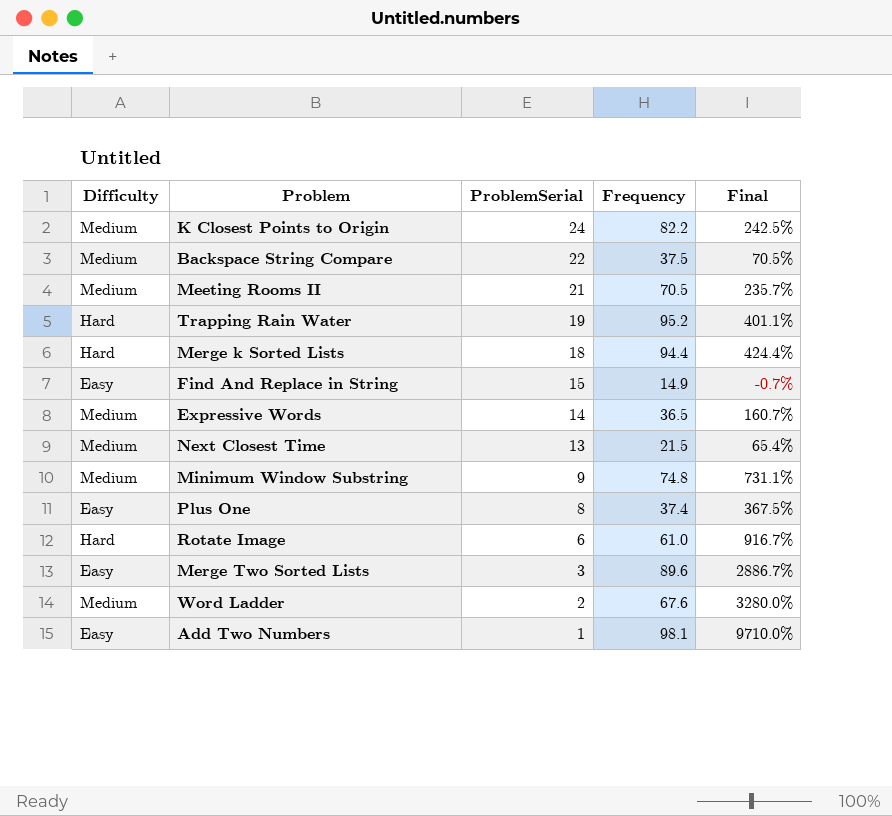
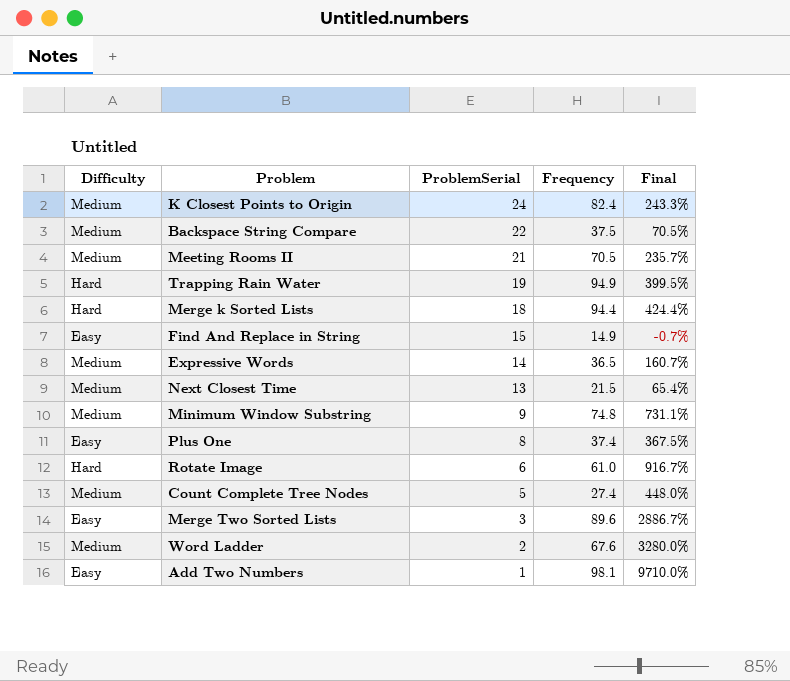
K Closest Points to Origin | Frequency: 82.2 -> 82.4
K Closest Points to Origin | Final: 242.5% -> 243.3%
Trapping Rain Water | Frequency: 95.2 -> 94.9
Trapping Rain Water | Final: 401.1% -> 399.5%
row Count Complete Tree Nodes: none -> Medium | 5 | 27.4 | 448.0%

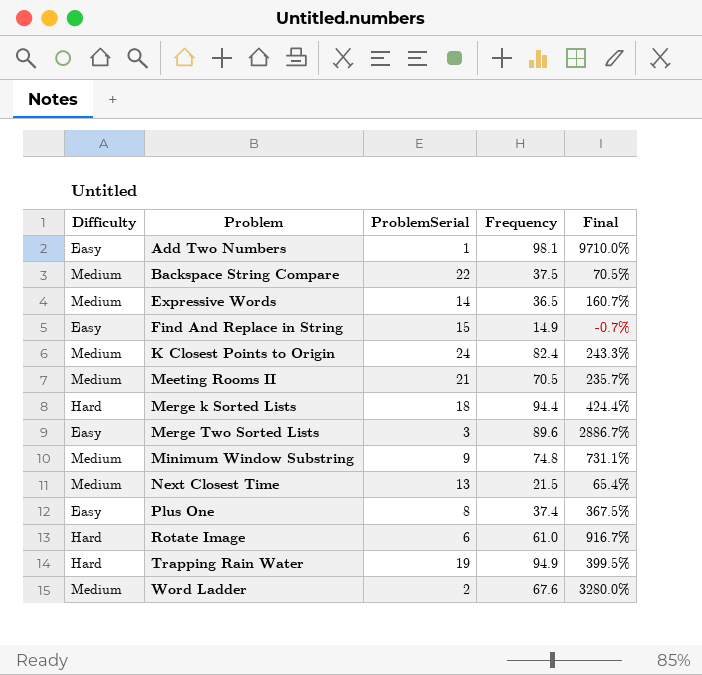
row order: ProblemSerial descending -> Problem ascending
row Count Complete Tree Nodes: Medium | 5 | 27.4 | 448.0% -> none

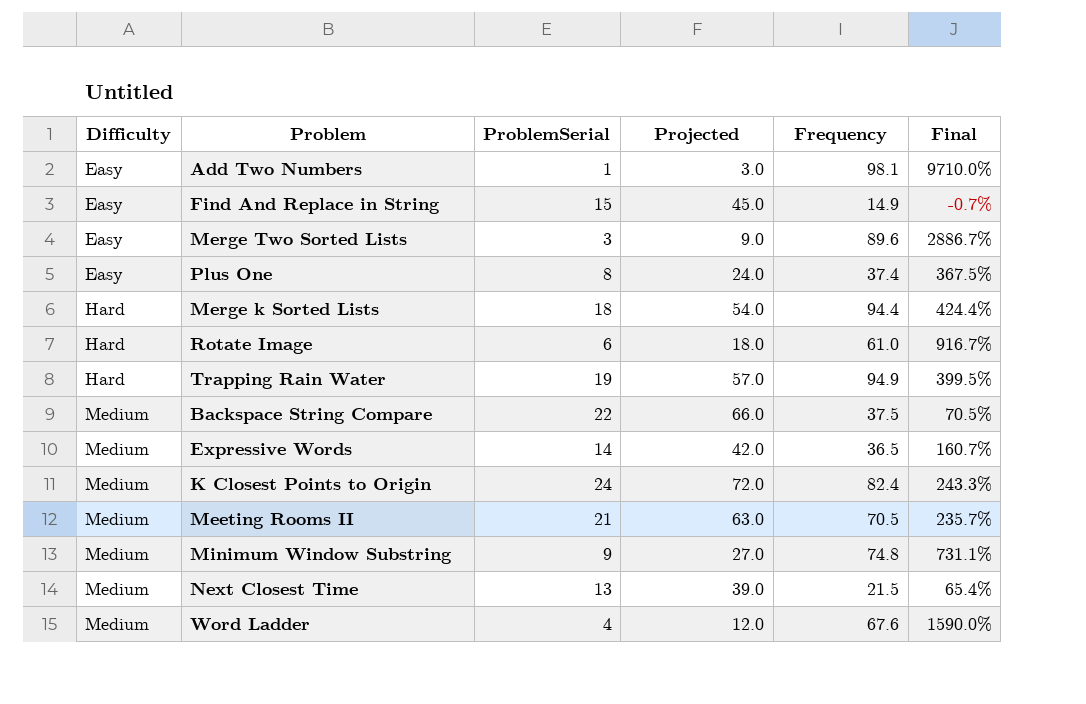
row order: Problem ascending -> Difficulty ascending
column Projected | formula: none -> [ProblemSerial] * 3
Word Ladder | ProblemSerial: 2 -> 4
Word Ladder | Final: 3280.0% -> 1590.0%

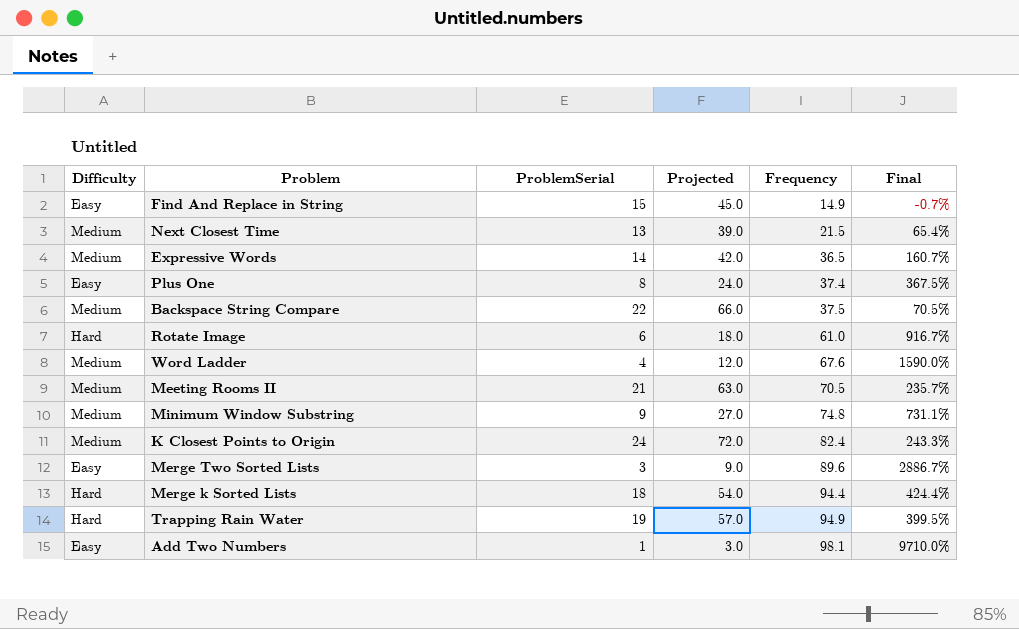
row order: Difficulty ascending -> Frequency ascending

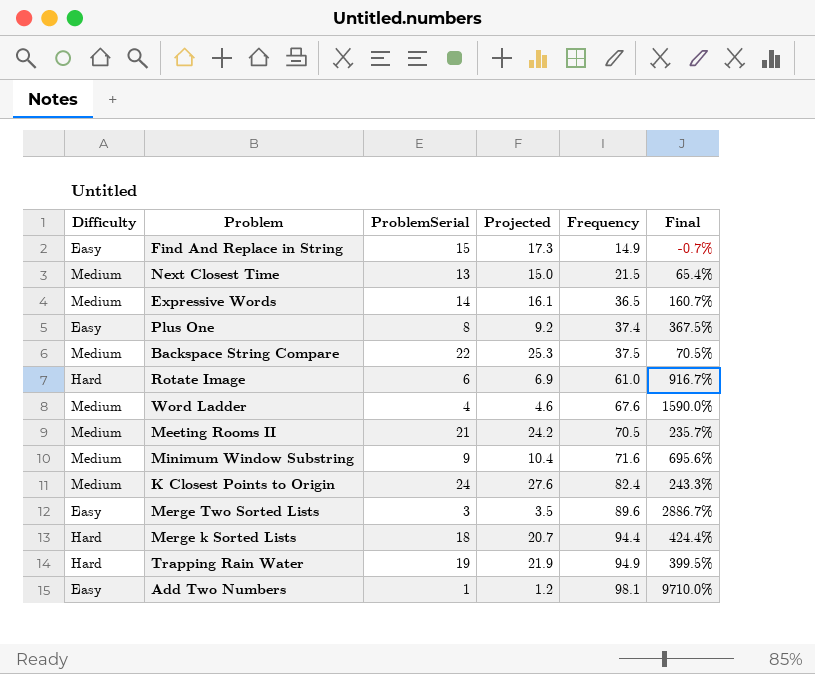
column Projected | formula: [ProblemSerial] * 3 -> [ProblemSerial] * 1.15
Minimum Window Substring | Frequency: 74.8 -> 71.6
Minimum Window Substring | Final: 731.1% -> 695.6%

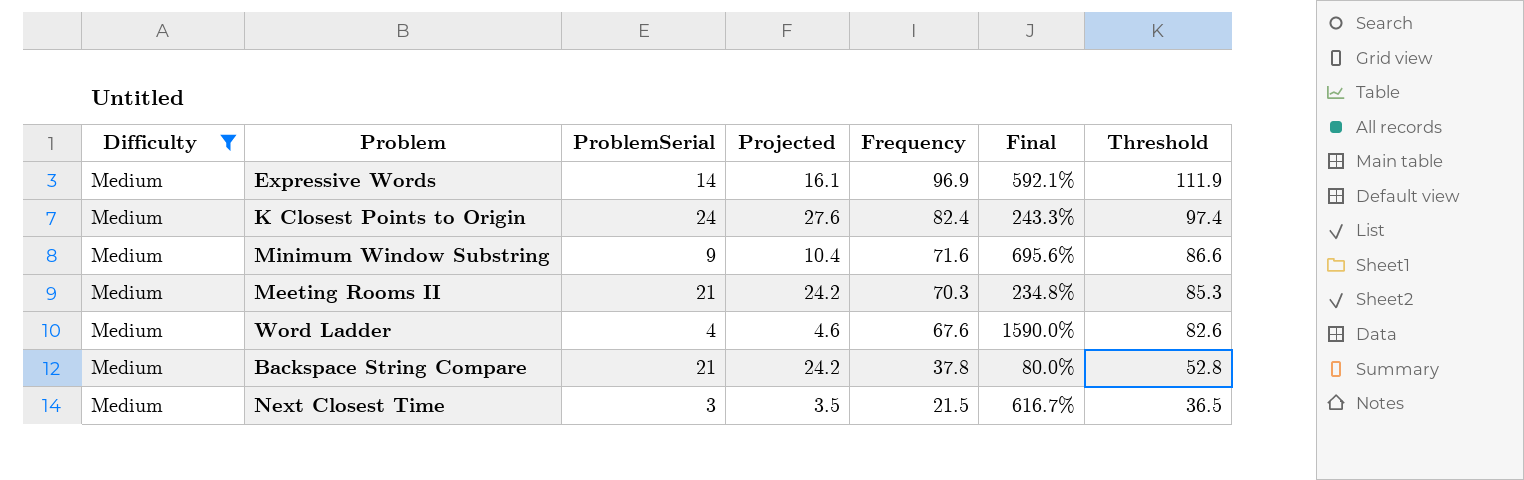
filter: none -> Difficulty = Medium
row order: Frequency ascending -> Frequency descending
column Threshold | formula: none -> [Frequency] + 15
Expressive Words | Frequency: 36.5 -> 96.9
Expressive Words | Final: 160.7% -> 592.1%
Meeting Rooms II | Frequency: 70.5 -> 70.3
Meeting Rooms II | Final: 235.7% -> 234.8%
Backspace String Compare | ProblemSerial: 22 -> 21
Backspace String Compare | Projected: 25.3 -> 24.2
Backspace String Compare | Frequency: 37.5 -> 37.8
Backspace String Compare | Final: 70.5% -> 80.0%
Next Closest Time | ProblemSerial: 13 -> 3
Next Closest Time | Projected: 15.0 -> 3.5
Next Closest Time | Final: 65.4% -> 616.7%

